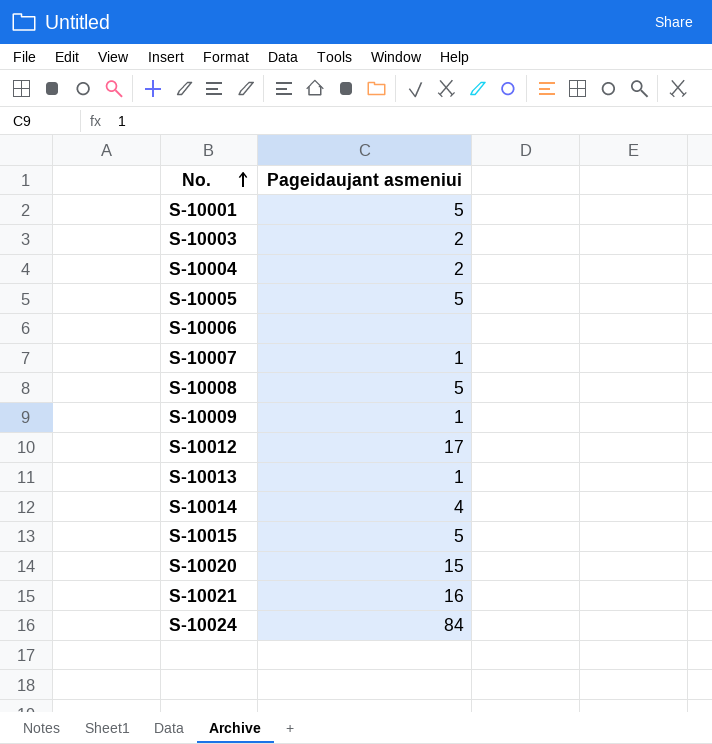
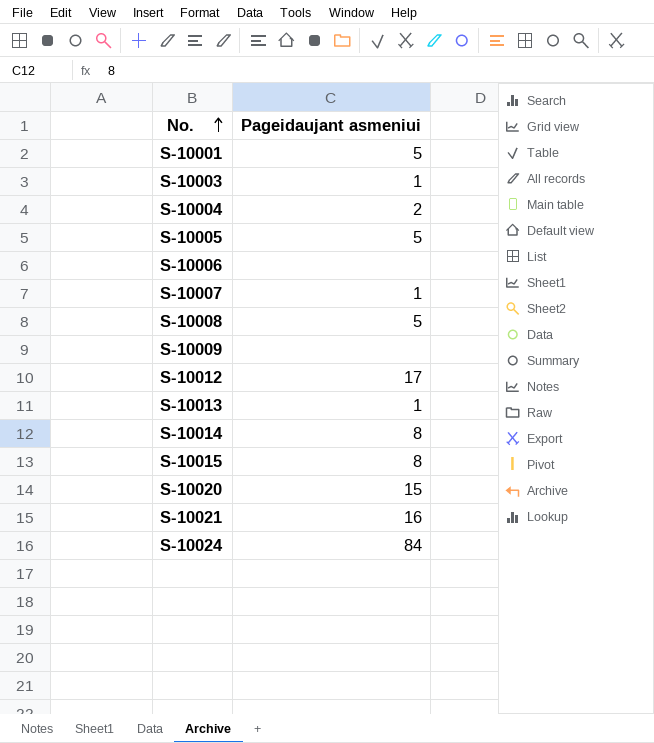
S-10003 | Pageidaujant asmeniui: 2 -> 1
S-10009 | Pageidaujant asmeniui: 1 -> none
S-10014 | Pageidaujant asmeniui: 4 -> 8
S-10015 | Pageidaujant asmeniui: 5 -> 8

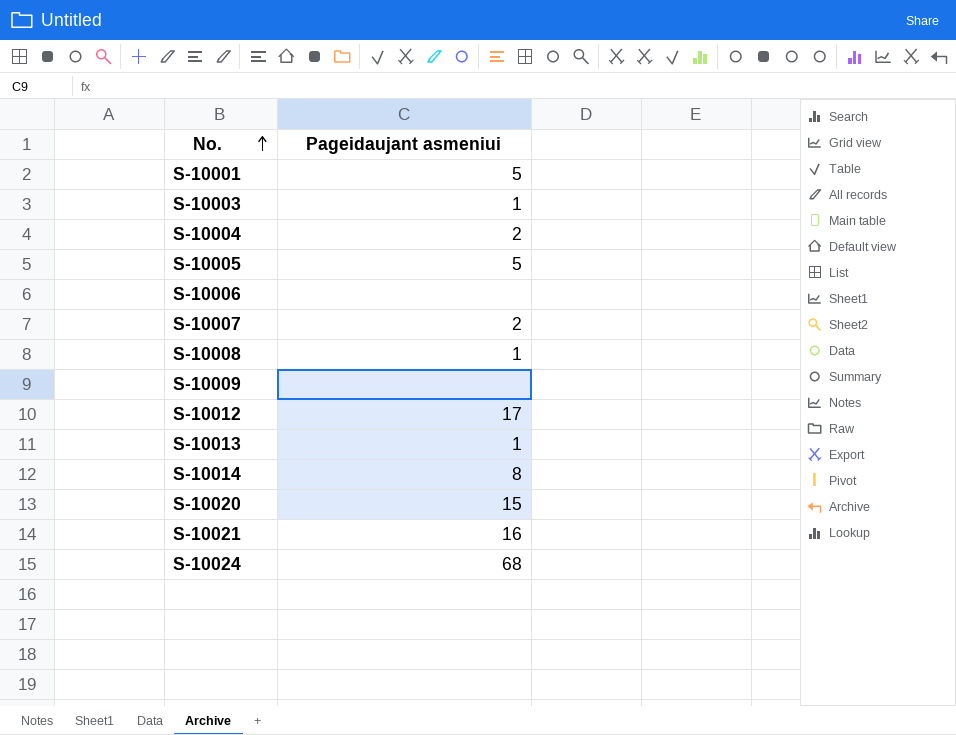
row S-10015: 8 -> none
S-10007 | Pageidaujant asmeniui: 1 -> 2
S-10008 | Pageidaujant asmeniui: 5 -> 1
S-10024 | Pageidaujant asmeniui: 84 -> 68

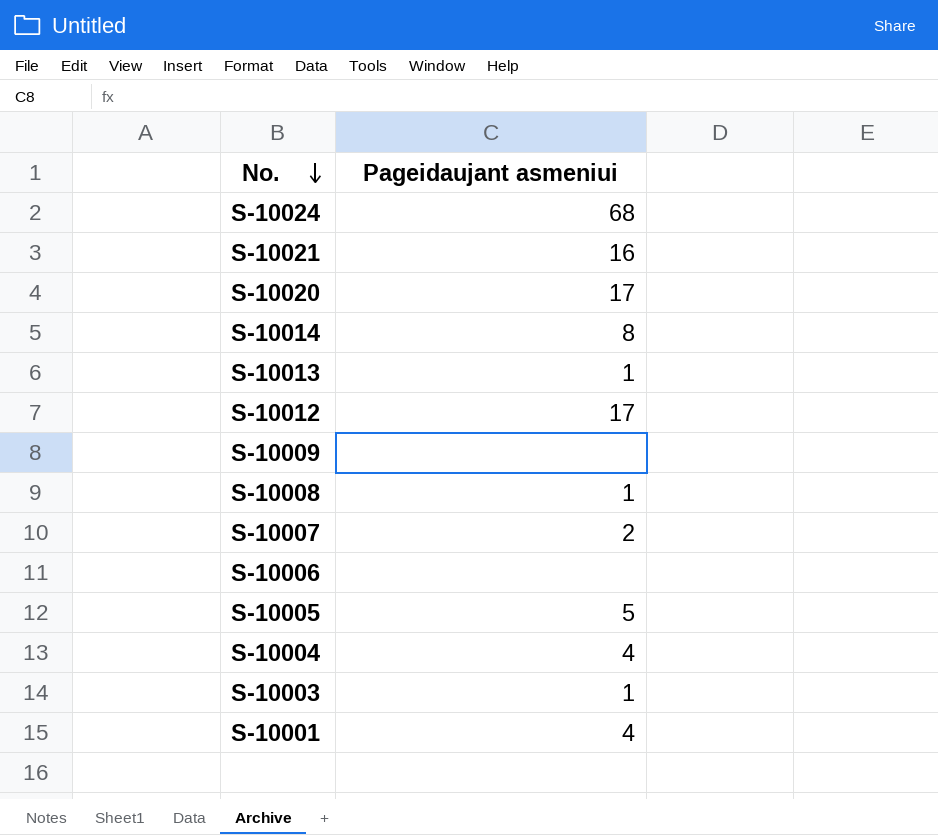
row order: No. ascending -> No. descending
S-10020 | Pageidaujant asmeniui: 15 -> 17
S-10004 | Pageidaujant asmeniui: 2 -> 4
S-10001 | Pageidaujant asmeniui: 5 -> 4

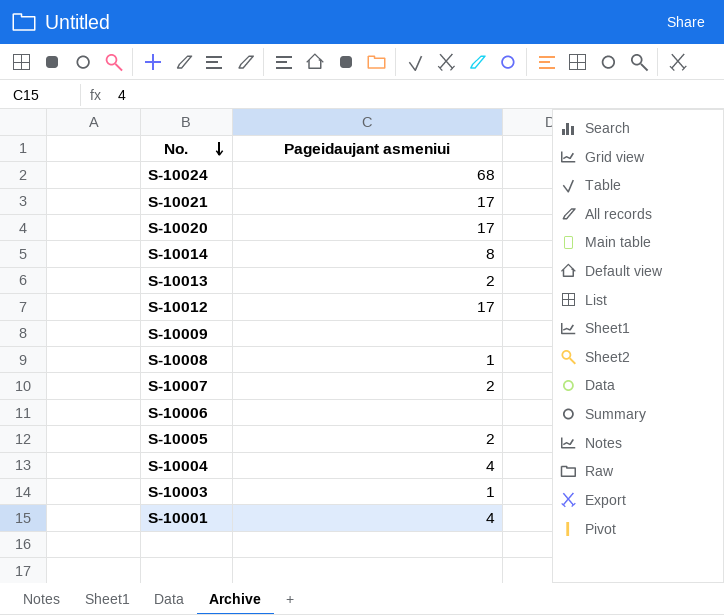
S-10021 | Pageidaujant asmeniui: 16 -> 17
S-10013 | Pageidaujant asmeniui: 1 -> 2
S-10005 | Pageidaujant asmeniui: 5 -> 2

